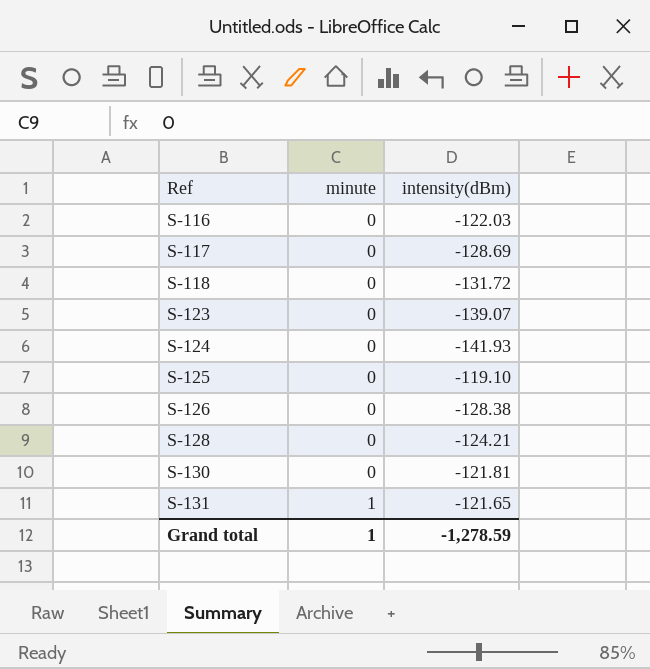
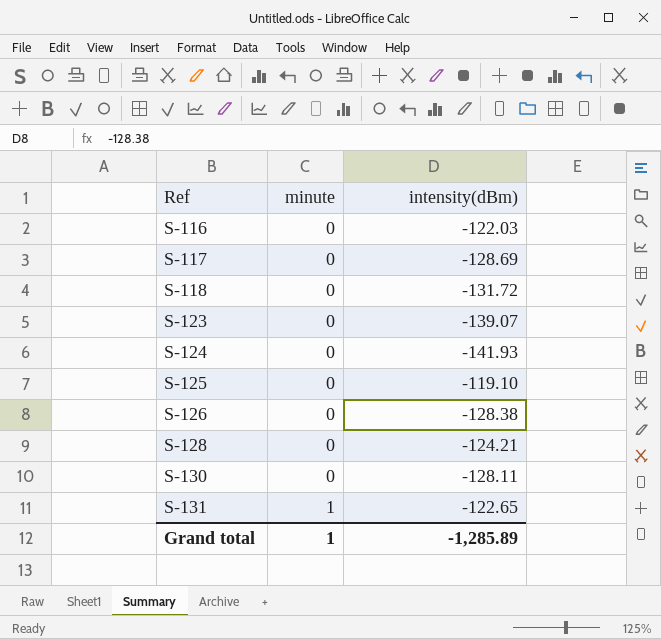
S-130 | intensity(dBm): -121.81 -> -128.11
S-131 | intensity(dBm): -121.65 -> -122.65
Grand total | intensity(dBm): -1,278.59 -> -1,285.89

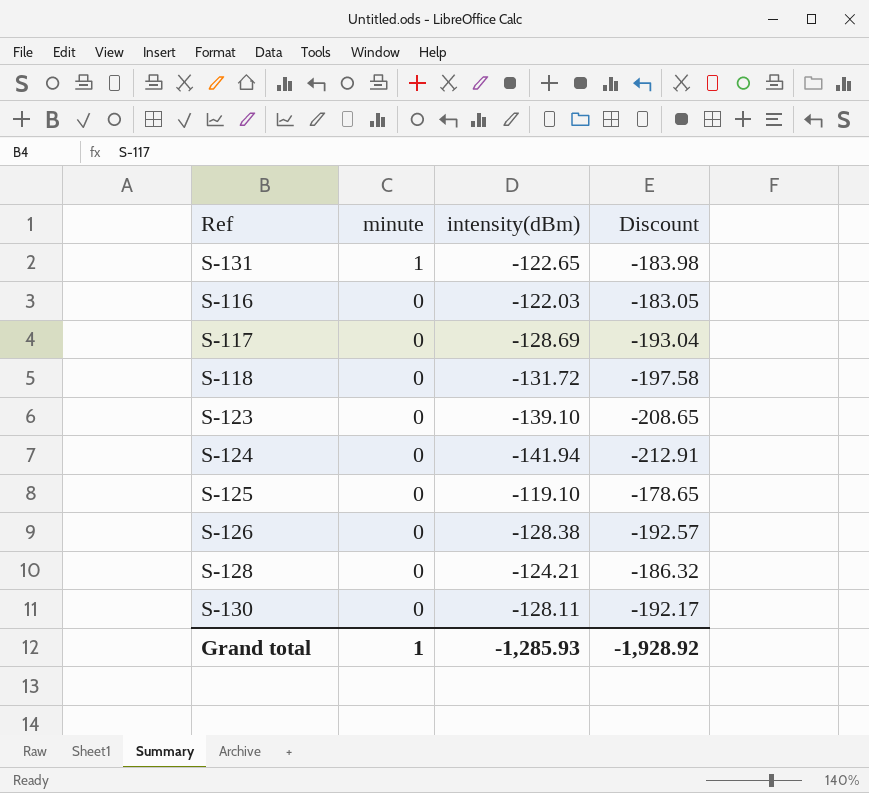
row order: Ref ascending -> minute descending
column Discount | formula: none -> [intensity(dBm)] * 1.5
S-123 | intensity(dBm): -139.07 -> -139.10
S-124 | intensity(dBm): -141.93 -> -141.94
Grand total | intensity(dBm): -1,285.89 -> -1,285.93

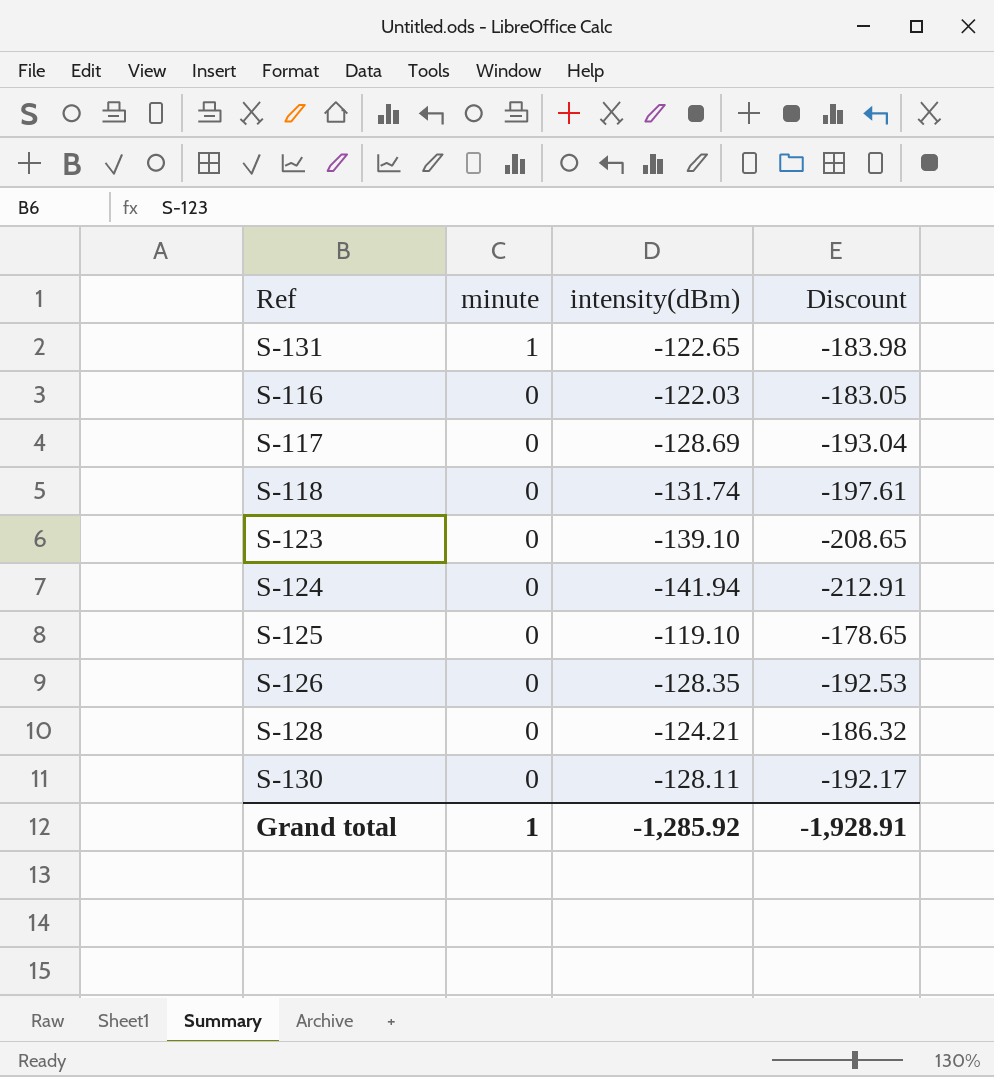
S-118 | intensity(dBm): -131.72 -> -131.74
S-118 | Discount: -197.58 -> -197.61
S-126 | intensity(dBm): -128.38 -> -128.35
S-126 | Discount: -192.57 -> -192.53
Grand total | intensity(dBm): -1,285.93 -> -1,285.92
Grand total | Discount: -1,928.92 -> -1,928.91

